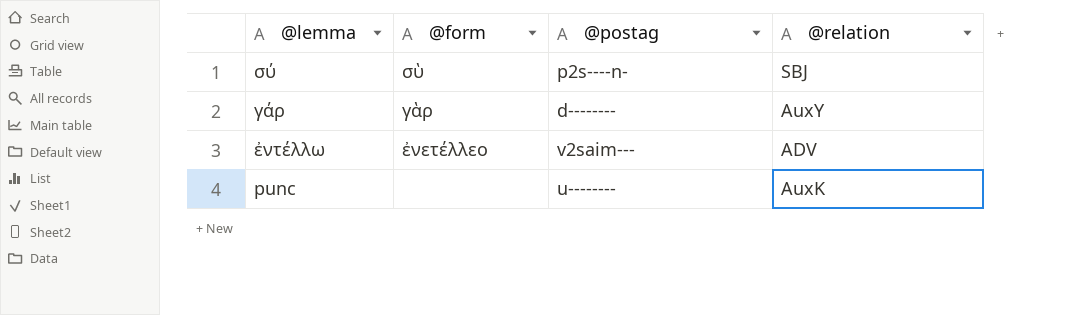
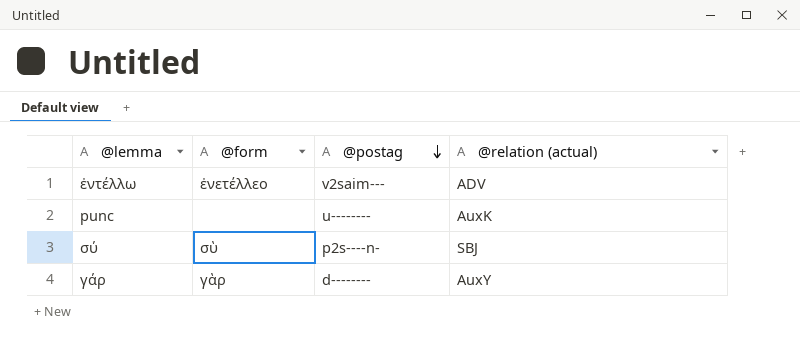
row order: none -> @postag descending
column name: @relation -> @relation (actual)

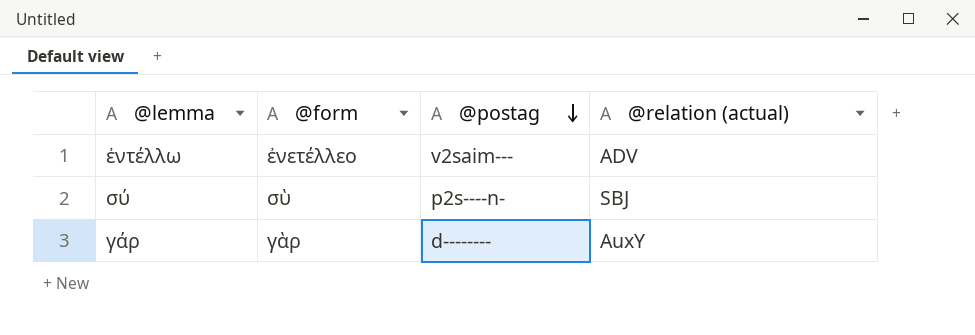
row punc: none | u-------- | AuxK -> none

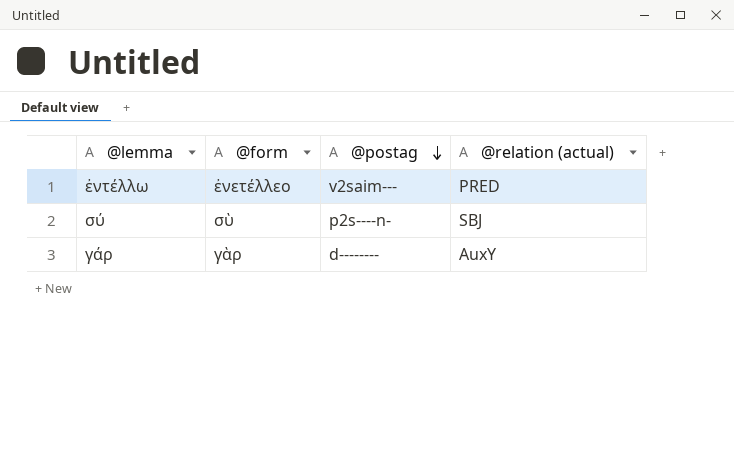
ἐντέλλω | @relation (actual): ADV -> PRED

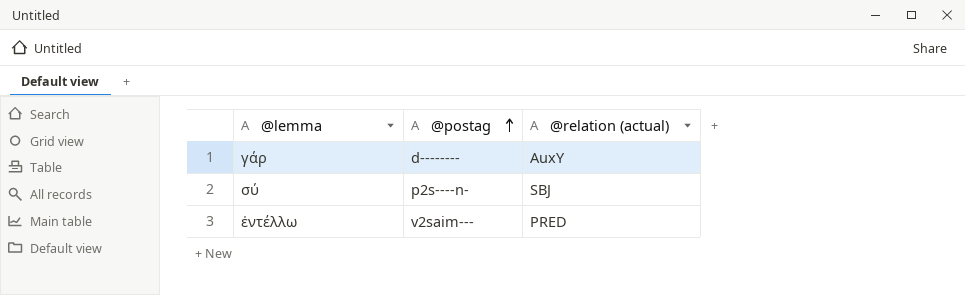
row order: @postag descending -> @postag ascending
column @form | position: 2 -> none

